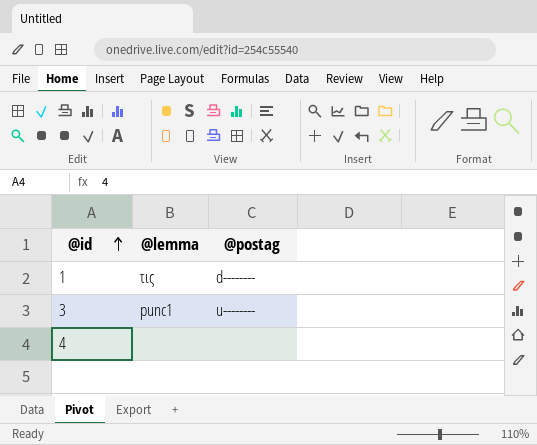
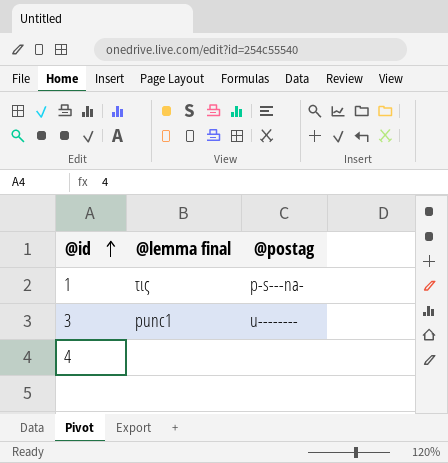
column name: @lemma -> @lemma final
1 | @postag: d-------- -> p-s---na-

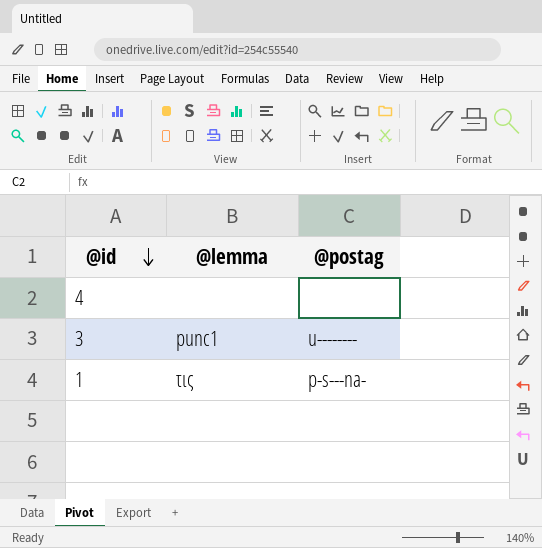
row order: @id ascending -> @id descending
column name: @lemma final -> @lemma

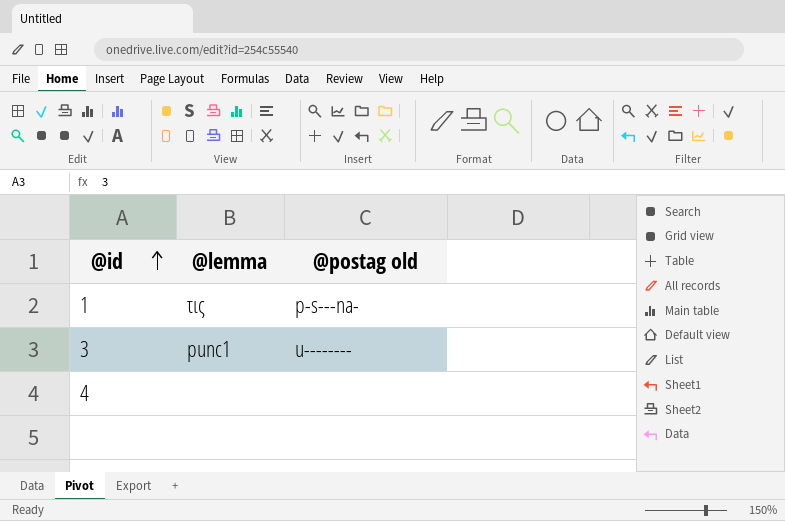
row order: @id descending -> @id ascending
column name: @postag -> @postag old

